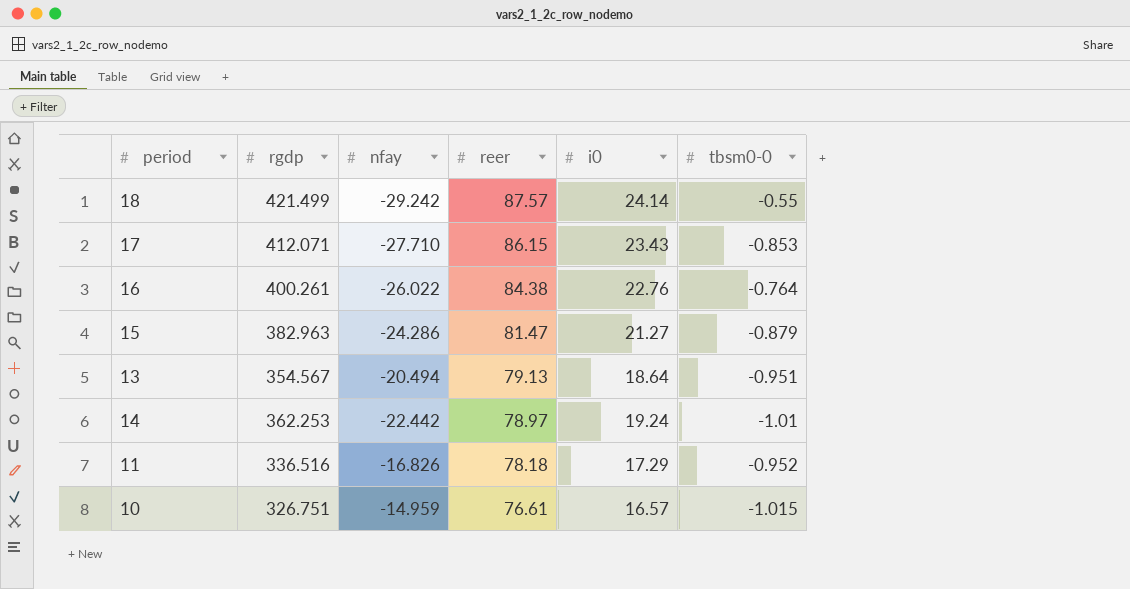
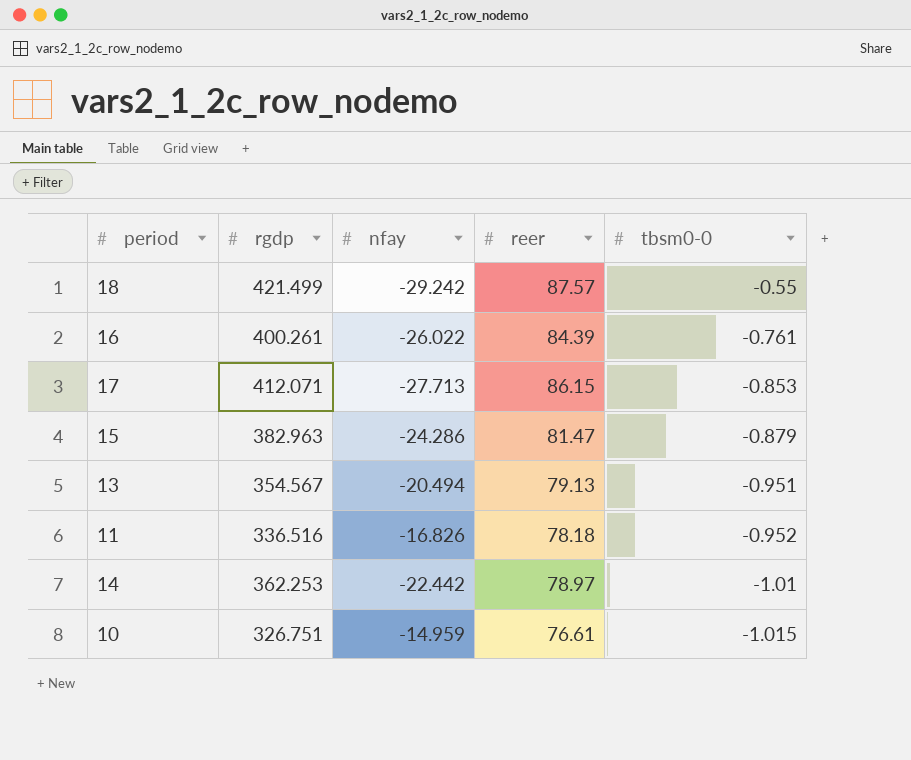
row order: reer descending -> tbsm0-0 descending
column i0 | position: 5 -> none
16 | reer: 84.38 -> 84.39
16 | tbsm0-0: -0.764 -> -0.761
17 | nfay: -27.710 -> -27.713

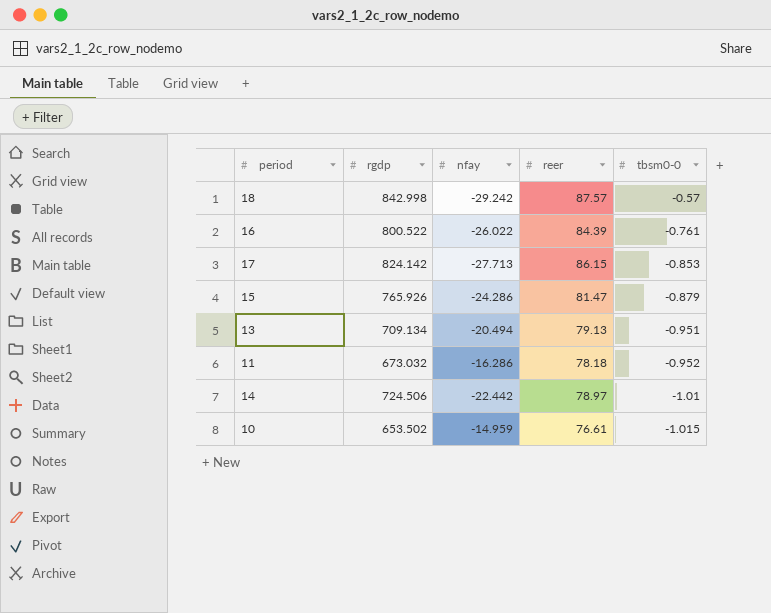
18 | rgdp: 421.499 -> 842.998
18 | tbsm0-0: -0.55 -> -0.57
16 | rgdp: 400.261 -> 800.522
17 | rgdp: 412.071 -> 824.142
15 | rgdp: 382.963 -> 765.926
13 | rgdp: 354.567 -> 709.134
11 | rgdp: 336.516 -> 673.032
11 | nfay: -16.826 -> -16.286
14 | rgdp: 362.253 -> 724.506
10 | rgdp: 326.751 -> 653.502

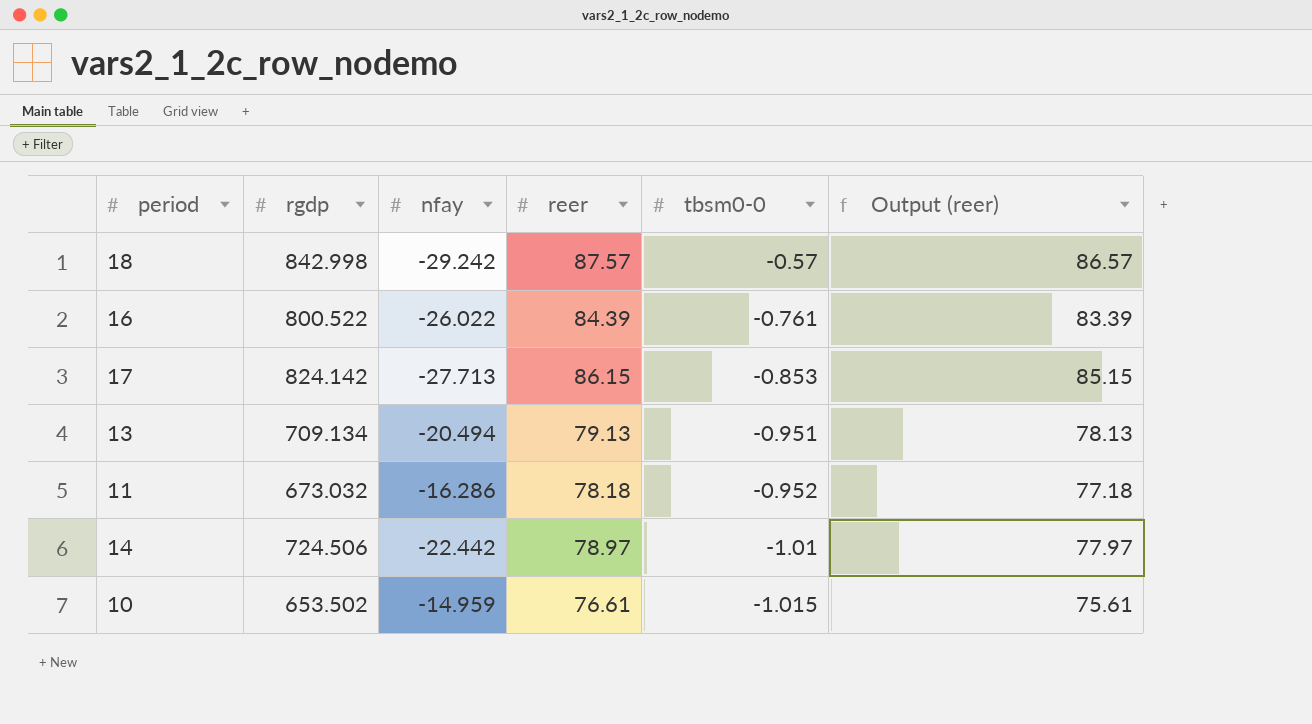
column Output (reer) | formula: none -> [reer] - 1
row 15: 765.926 | -24.286 | 81.47 | -0.879 -> none

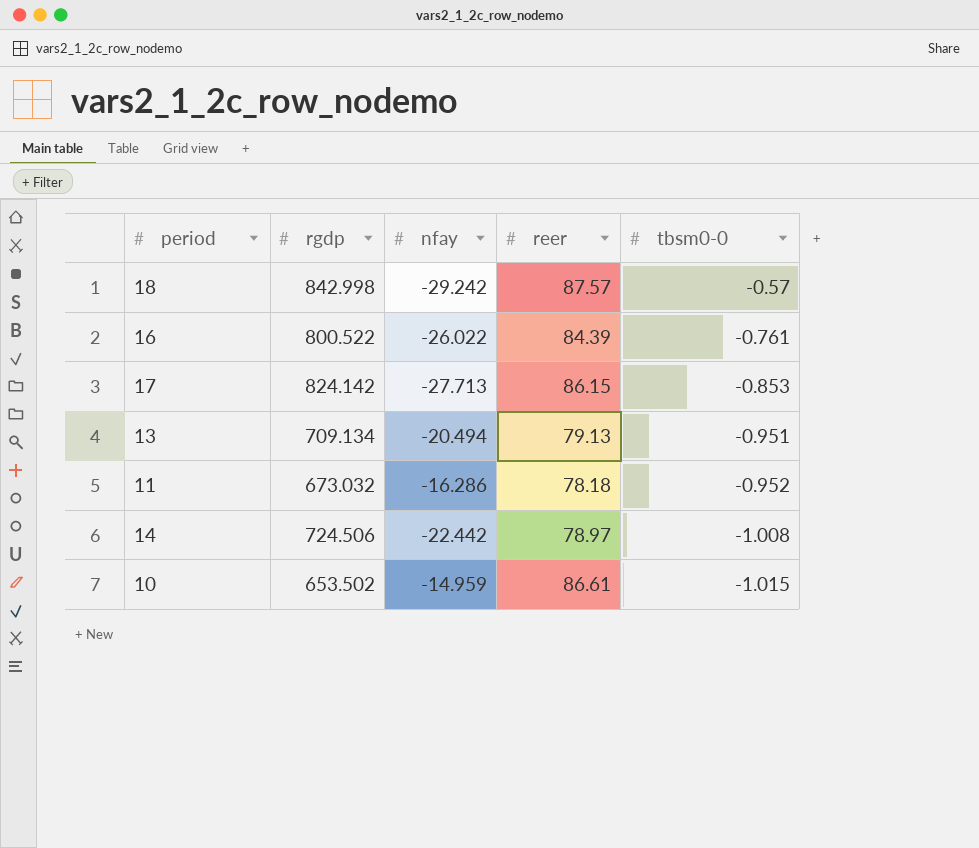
column Output (reer) | formula: [reer] - 1 -> none
14 | tbsm0-0: -1.01 -> -1.008
10 | reer: 76.61 -> 86.61

